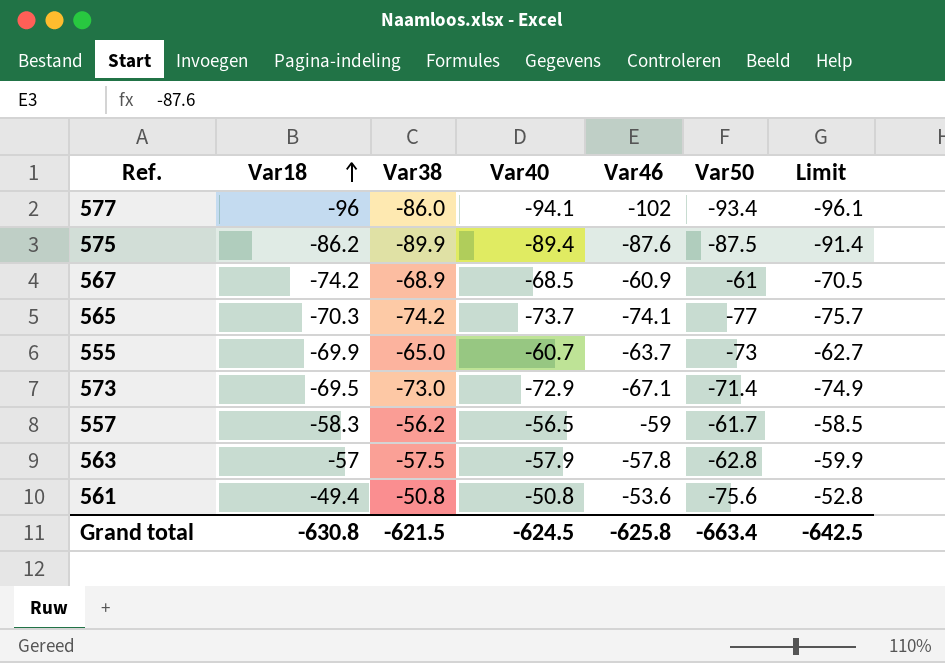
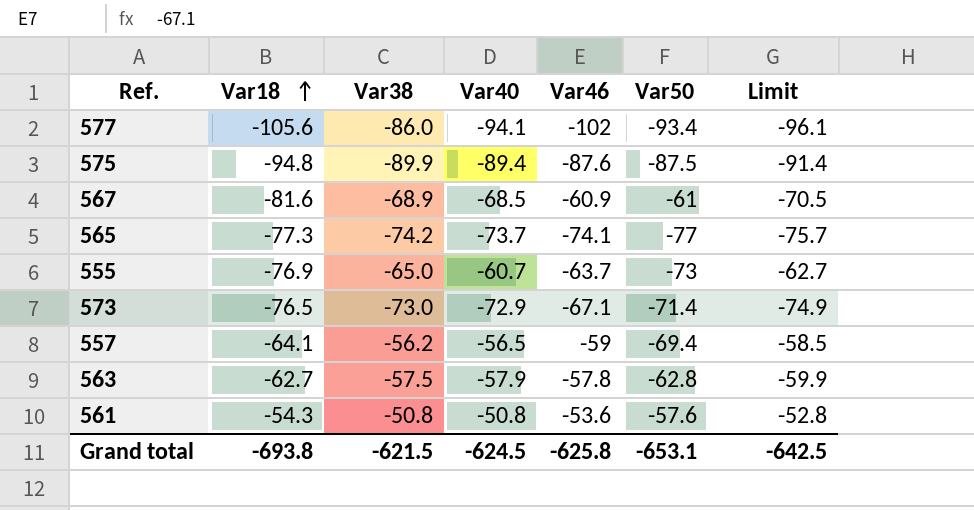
577 | Var18: -96 -> -105.6
575 | Var18: -86.2 -> -94.8
567 | Var18: -74.2 -> -81.6
565 | Var18: -70.3 -> -77.3
555 | Var18: -69.9 -> -76.9
573 | Var18: -69.5 -> -76.5
557 | Var18: -58.3 -> -64.1
557 | Var50: -61.7 -> -69.4
563 | Var18: -57 -> -62.7
561 | Var18: -49.4 -> -54.3
561 | Var50: -75.6 -> -57.6
Grand total | Var18: -630.8 -> -693.8
Grand total | Var50: -663.4 -> -653.1

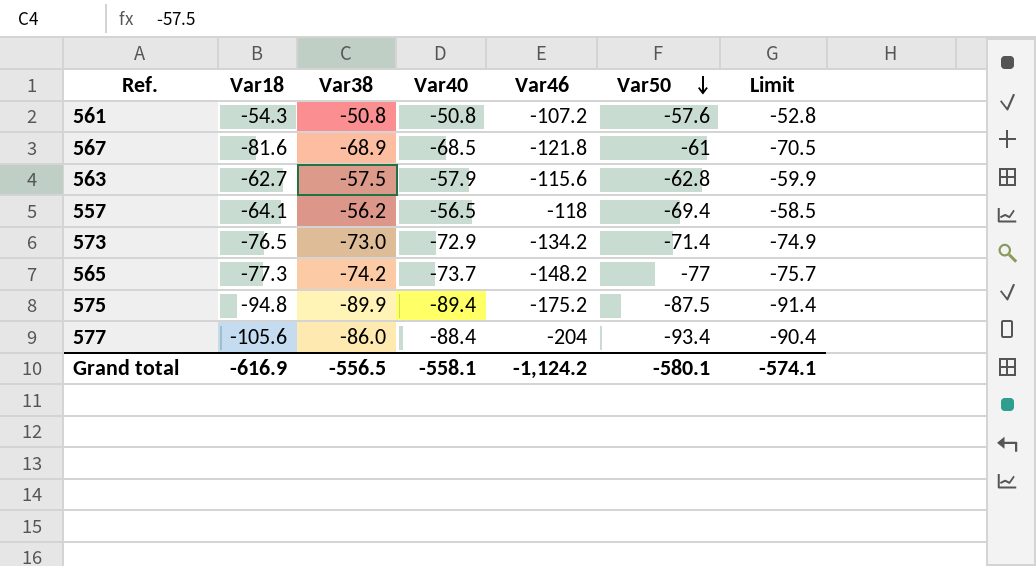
row order: Var18 ascending -> Var50 descending
row 555: -76.9 | -65.0 | -60.7 | -63.7 | -73 | -62.7 -> none
561 | Var46: -53.6 -> -107.2
567 | Var46: -60.9 -> -121.8
563 | Var46: -57.8 -> -115.6
557 | Var46: -59 -> -118
573 | Var46: -67.1 -> -134.2
565 | Var46: -74.1 -> -148.2
575 | Var46: -87.6 -> -175.2
577 | Var40: -94.1 -> -88.4
577 | Var46: -102 -> -204
577 | Limit: -96.1 -> -90.4
Grand total | Var18: -693.8 -> -616.9
Grand total | Var38: -621.5 -> -556.5
Grand total | Var40: -624.5 -> -558.1
Grand total | Var46: -625.8 -> -1,124.2
Grand total | Var50: -653.1 -> -580.1
Grand total | Limit: -642.5 -> -574.1

